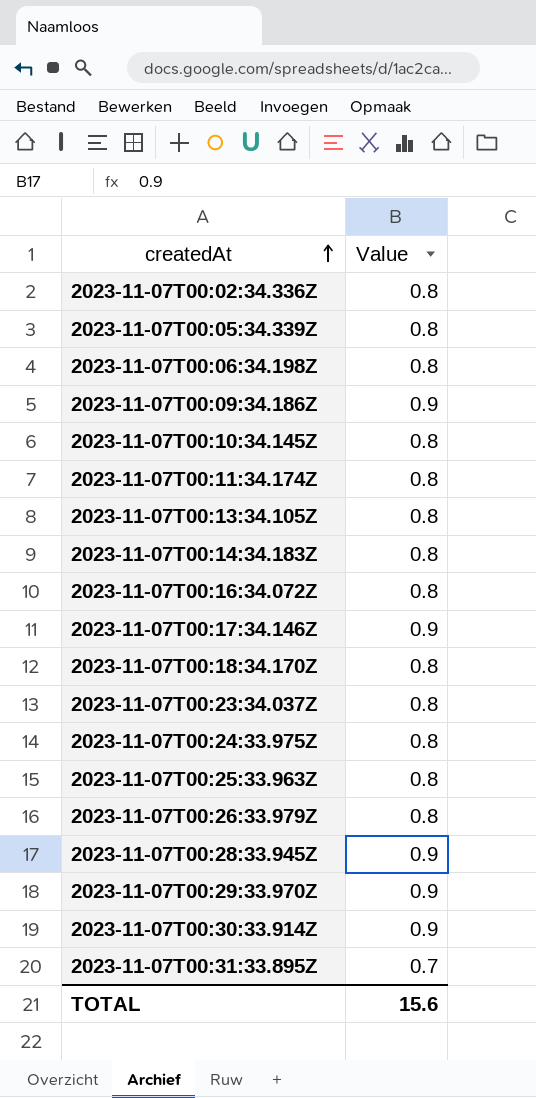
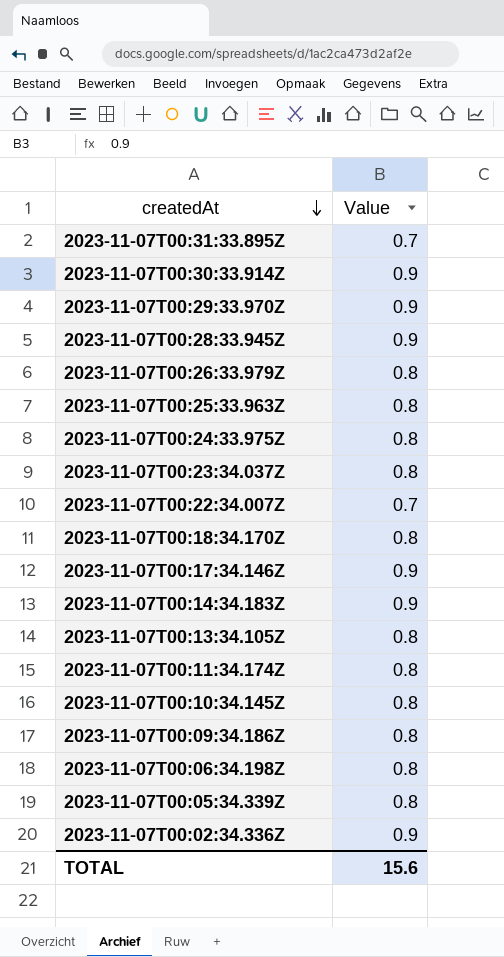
row order: createdAt ascending -> createdAt descending
row 2023-11-07T00:16:34.072Z: 0.8 -> none
row 2023-11-07T00:22:34.007Z: none -> 0.7
2023-11-07T00:14:34.183Z | Value: 0.8 -> 0.9
2023-11-07T00:09:34.186Z | Value: 0.9 -> 0.8
2023-11-07T00:02:34.336Z | Value: 0.8 -> 0.9

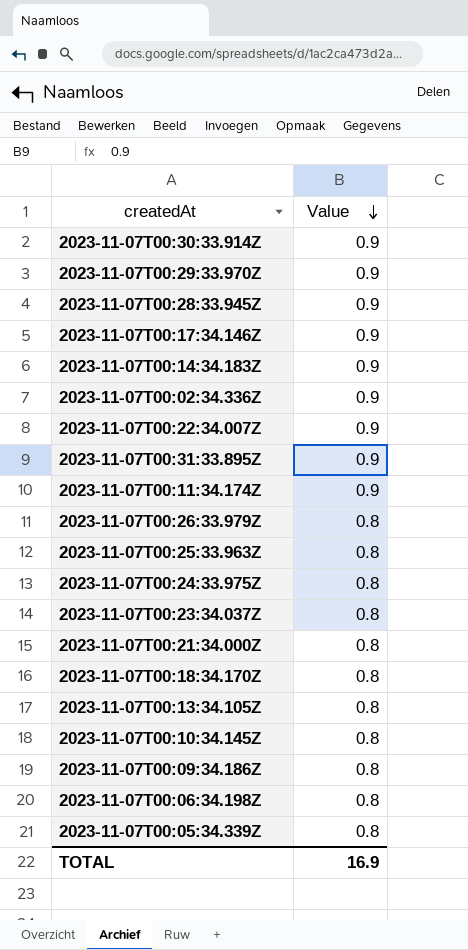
row order: createdAt descending -> Value descending
2023-11-07T00:22:34.007Z | Value: 0.7 -> 0.9
2023-11-07T00:31:33.895Z | Value: 0.7 -> 0.9
2023-11-07T00:11:34.174Z | Value: 0.8 -> 0.9
row 2023-11-07T00:21:34.000Z: none -> 0.8
TOTAL | Value: 15.6 -> 16.9

